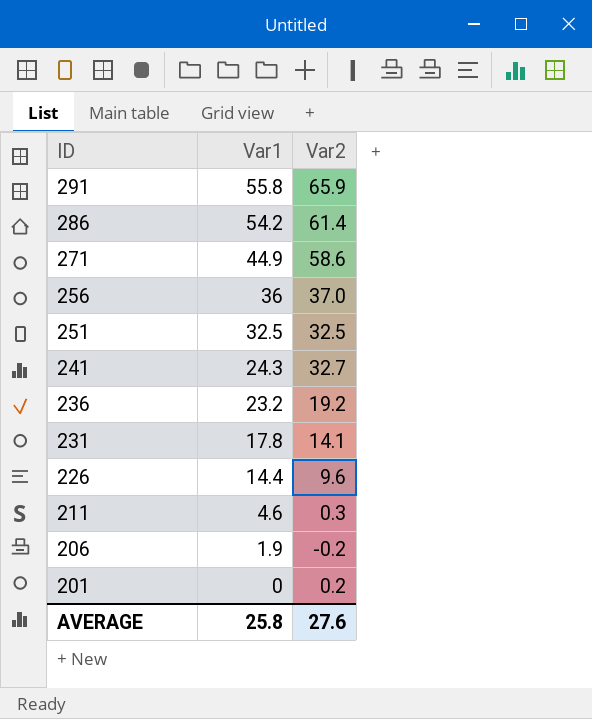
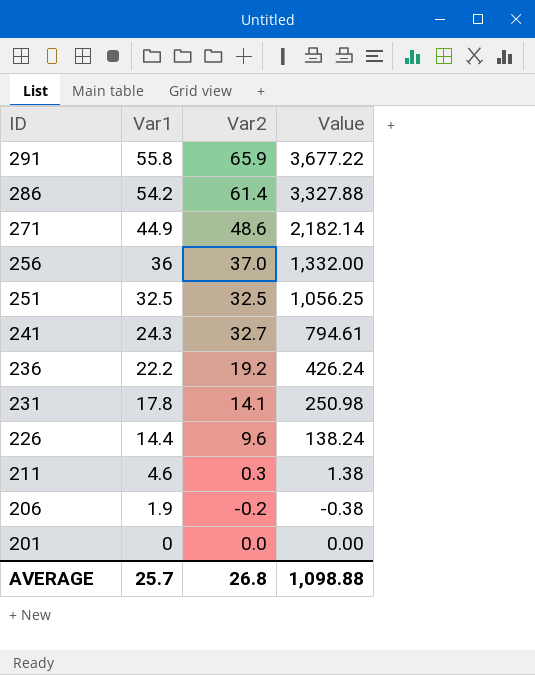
column Value | formula: none -> [Var1] * [Var2]
271 | Var2: 58.6 -> 48.6
236 | Var1: 23.2 -> 22.2
201 | Var2: 0.2 -> 0.0
AVERAGE | Var1: 25.8 -> 25.7
AVERAGE | Var2: 27.6 -> 26.8

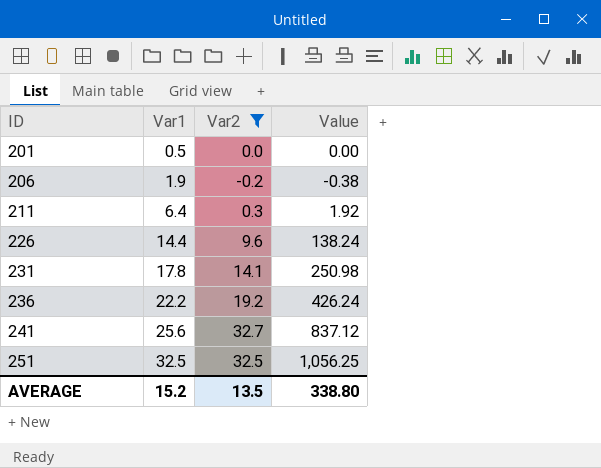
filter: none -> Var2 <= 32.7
row order: ID descending -> ID ascending
201 | Var1: 0 -> 0.5
211 | Var1: 4.6 -> 6.4
211 | Value: 1.38 -> 1.92
241 | Var1: 24.3 -> 25.6
241 | Value: 794.61 -> 837.12
AVERAGE | Var1: 25.7 -> 15.2
AVERAGE | Var2: 26.8 -> 13.5
AVERAGE | Value: 1,098.88 -> 338.80

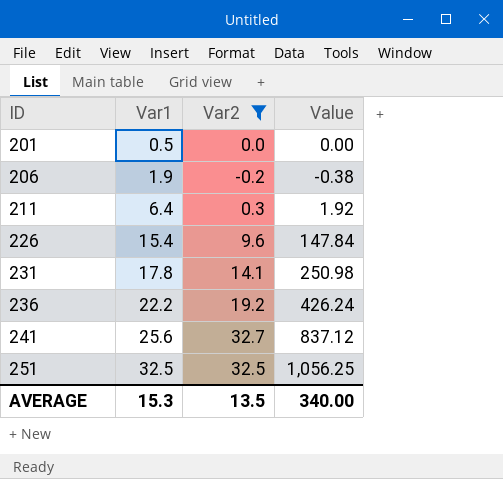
226 | Var1: 14.4 -> 15.4
226 | Value: 138.24 -> 147.84
AVERAGE | Var1: 15.2 -> 15.3
AVERAGE | Value: 338.80 -> 340.00

